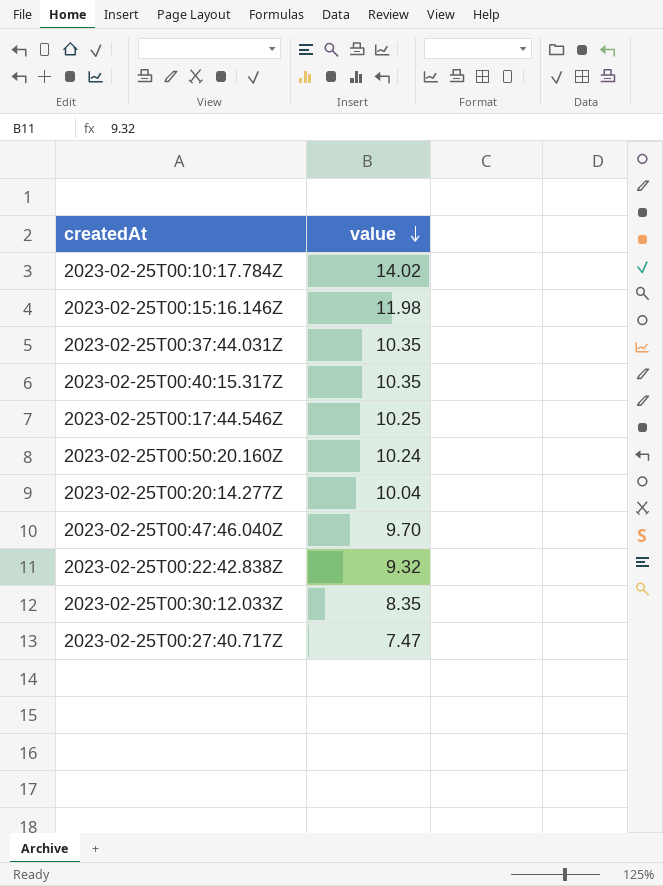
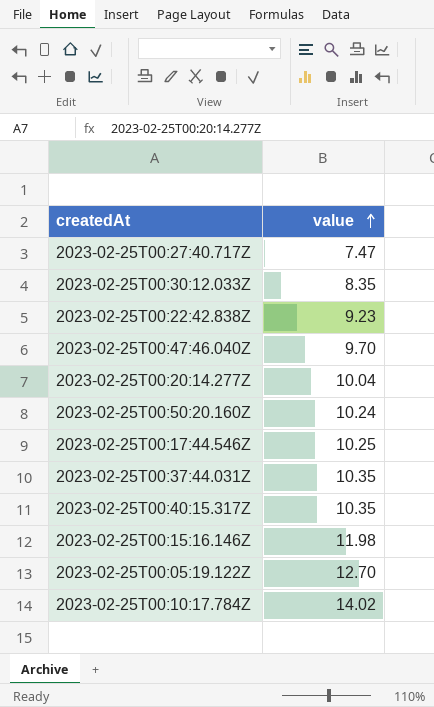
row order: value descending -> value ascending
2023-02-25T00:22:42.838Z | value: 9.32 -> 9.23
row 2023-02-25T00:05:19.122Z: none -> 12.70

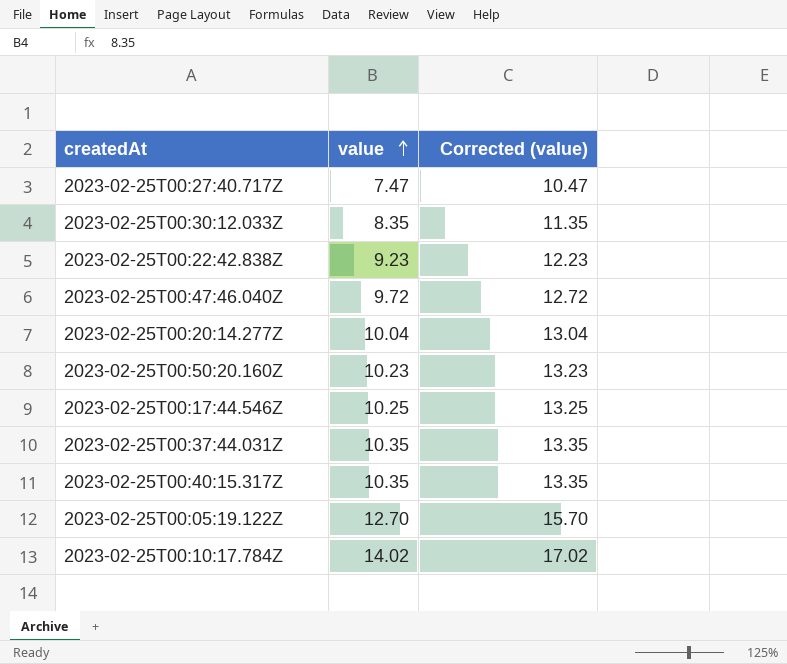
column Corrected (value) | formula: none -> [value] + 3
row 2023-02-25T00:15:16.146Z: 11.98 -> none
2023-02-25T00:47:46.040Z | value: 9.70 -> 9.72
2023-02-25T00:50:20.160Z | value: 10.24 -> 10.23

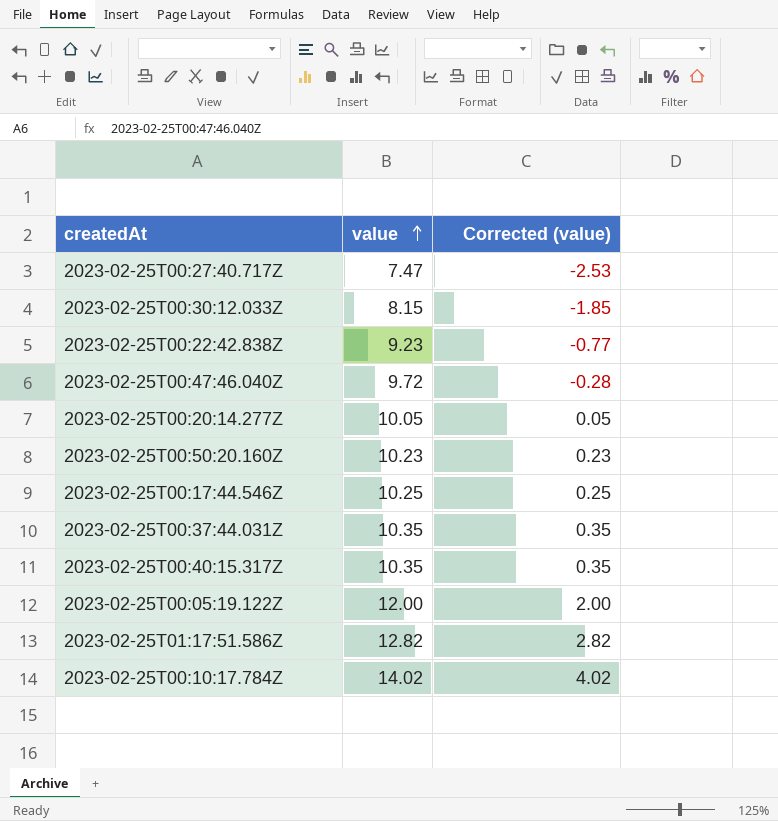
column Corrected (value) | formula: [value] + 3 -> [value] - 10
2023-02-25T00:30:12.033Z | value: 8.35 -> 8.15
2023-02-25T00:20:14.277Z | value: 10.04 -> 10.05
2023-02-25T00:05:19.122Z | value: 12.70 -> 12.00
row 2023-02-25T01:17:51.586Z: none -> 12.82 | 2.82

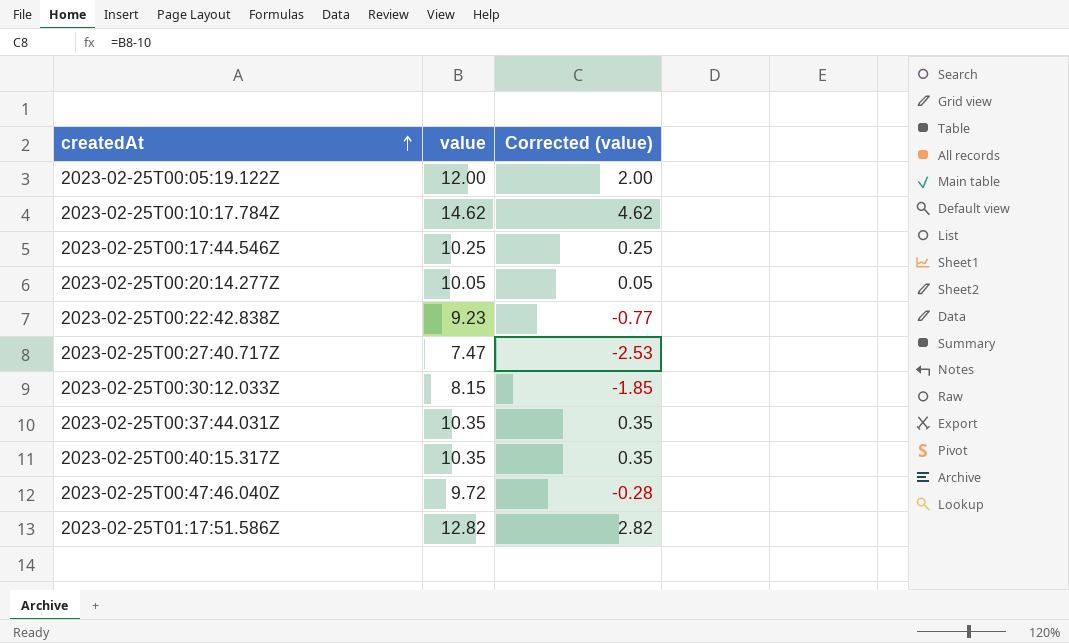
row order: value ascending -> createdAt ascending
row 2023-02-25T00:50:20.160Z: 10.23 | 0.23 -> none
2023-02-25T00:10:17.784Z | value: 14.02 -> 14.62
2023-02-25T00:10:17.784Z | Corrected (value): 4.02 -> 4.62

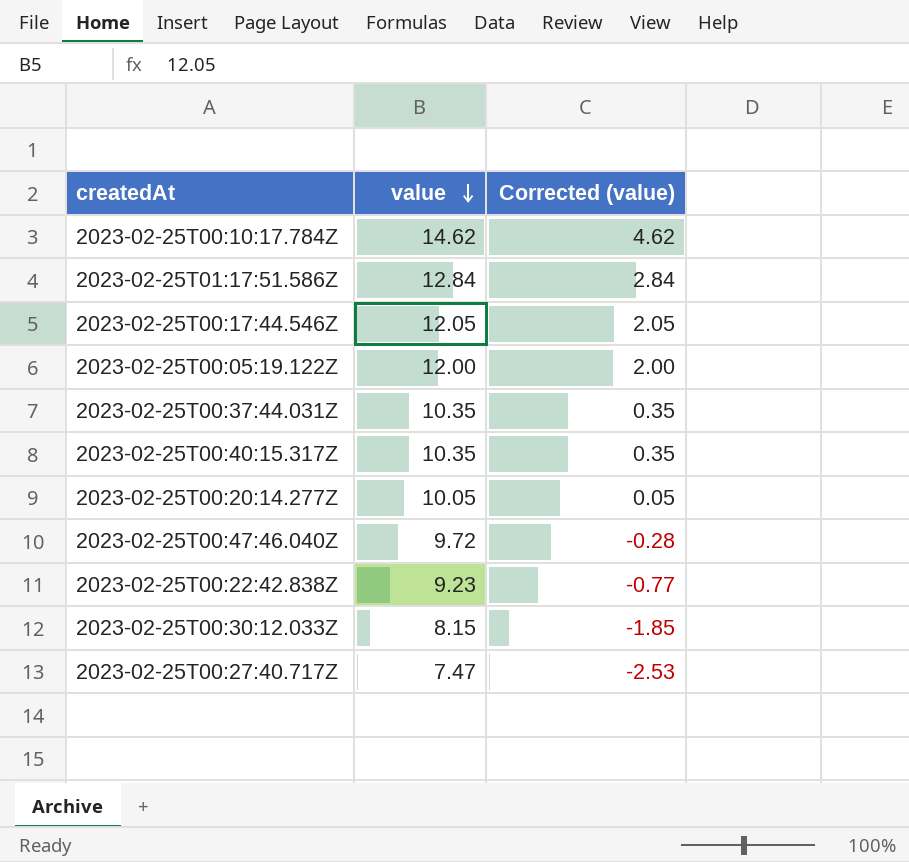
row order: createdAt ascending -> value descending
2023-02-25T01:17:51.586Z | value: 12.82 -> 12.84
2023-02-25T01:17:51.586Z | Corrected (value): 2.82 -> 2.84
2023-02-25T00:17:44.546Z | value: 10.25 -> 12.05
2023-02-25T00:17:44.546Z | Corrected (value): 0.25 -> 2.05

